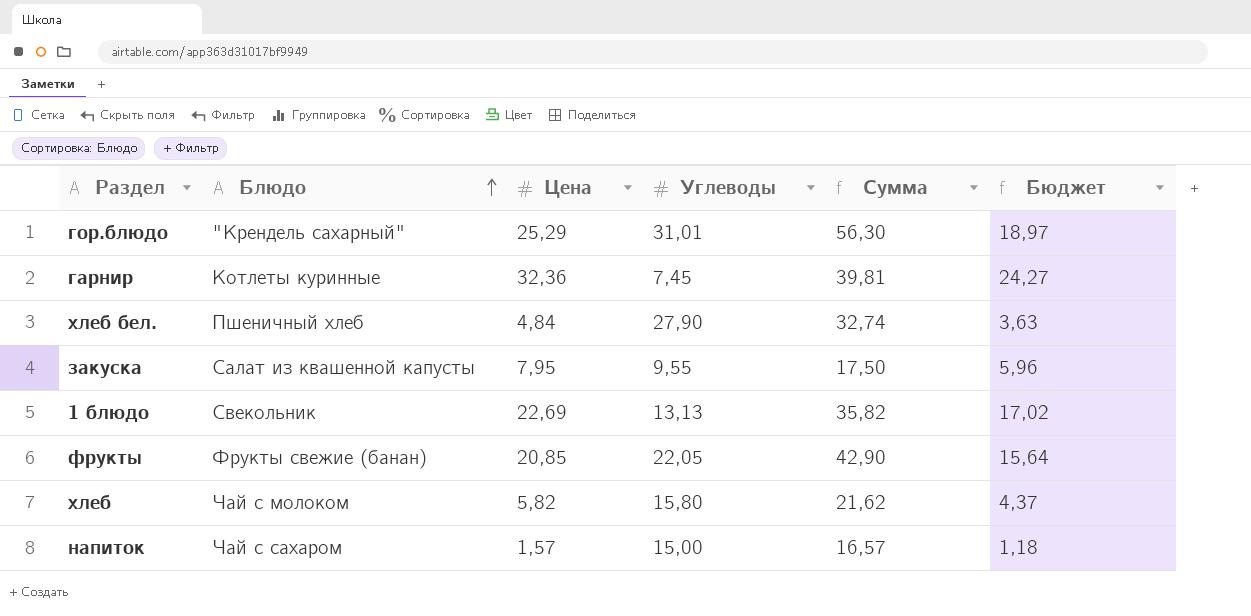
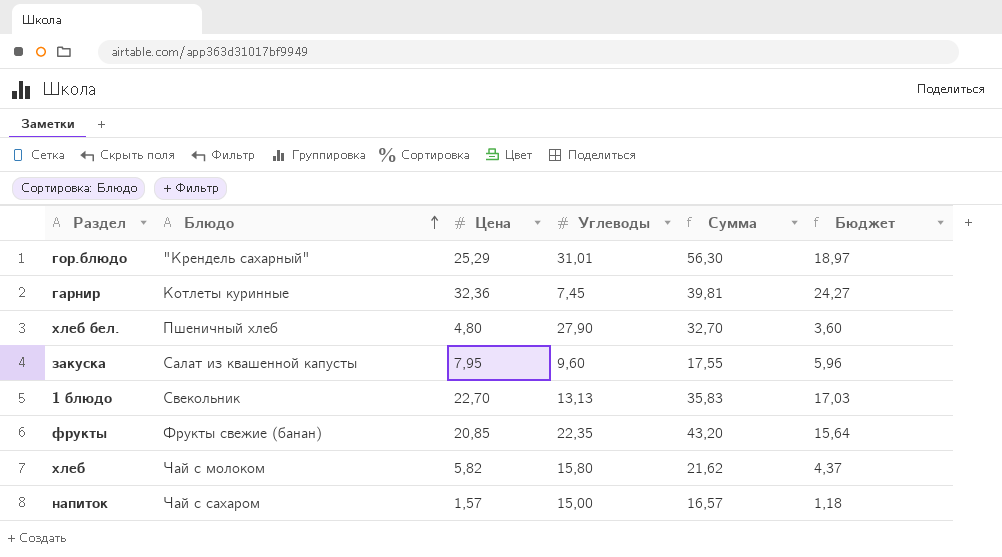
хлеб бел. | Цена: 4,84 -> 4,80
хлеб бел. | Сумма: 32,74 -> 32,70
хлеб бел. | Бюджет: 3,63 -> 3,60
закуска | Углеводы: 9,55 -> 9,60
закуска | Сумма: 17,50 -> 17,55
1 блюдо | Цена: 22,69 -> 22,70
1 блюдо | Сумма: 35,82 -> 35,83
1 блюдо | Бюджет: 17,02 -> 17,03
фрукты | Углеводы: 22,05 -> 22,35
фрукты | Сумма: 42,90 -> 43,20

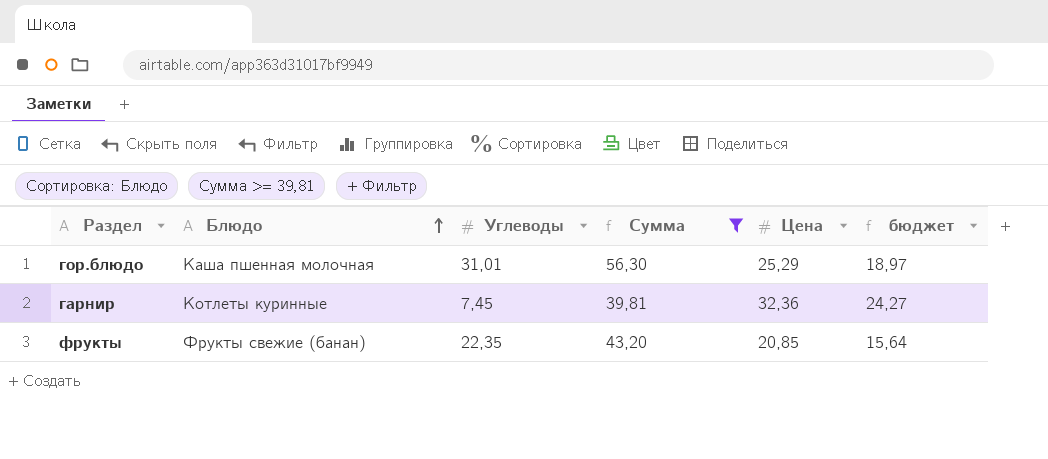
filter: none -> Сумма >= 39,81
column Цена | position: 3 -> 5
column name: Бюджет -> бюджет
гор.блюдо | Блюдо: "Крендель сахарный" -> Каша пшенная молочная

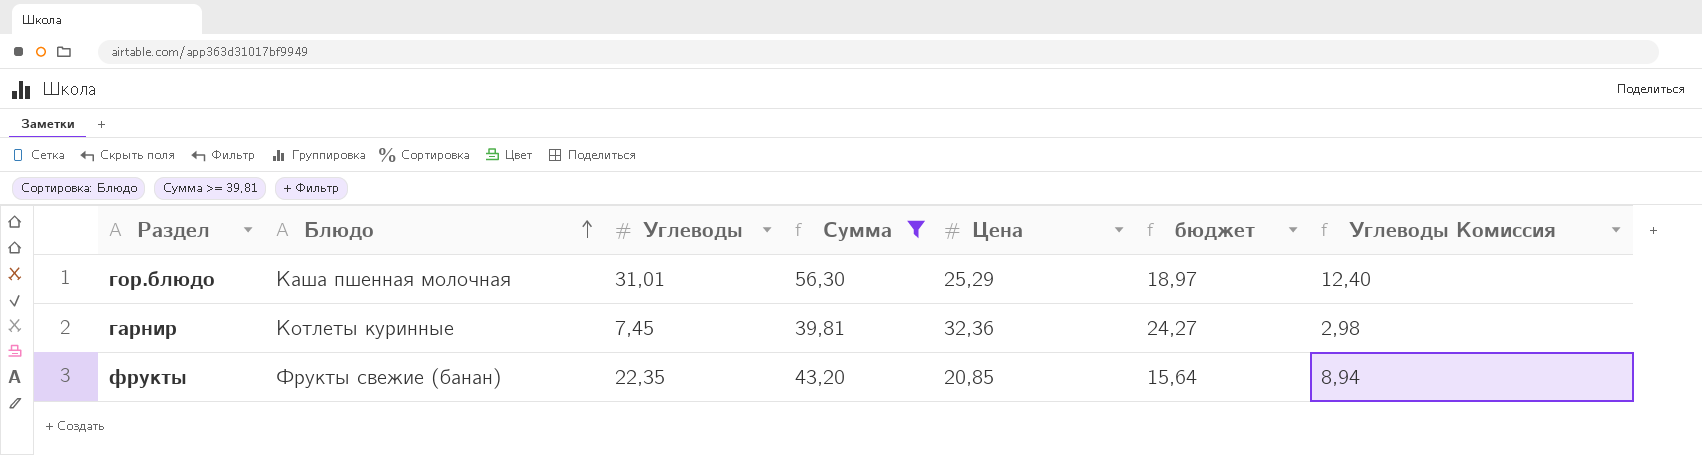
column Углеводы Комиссия | formula: none -> [Углеводы] * 0,4

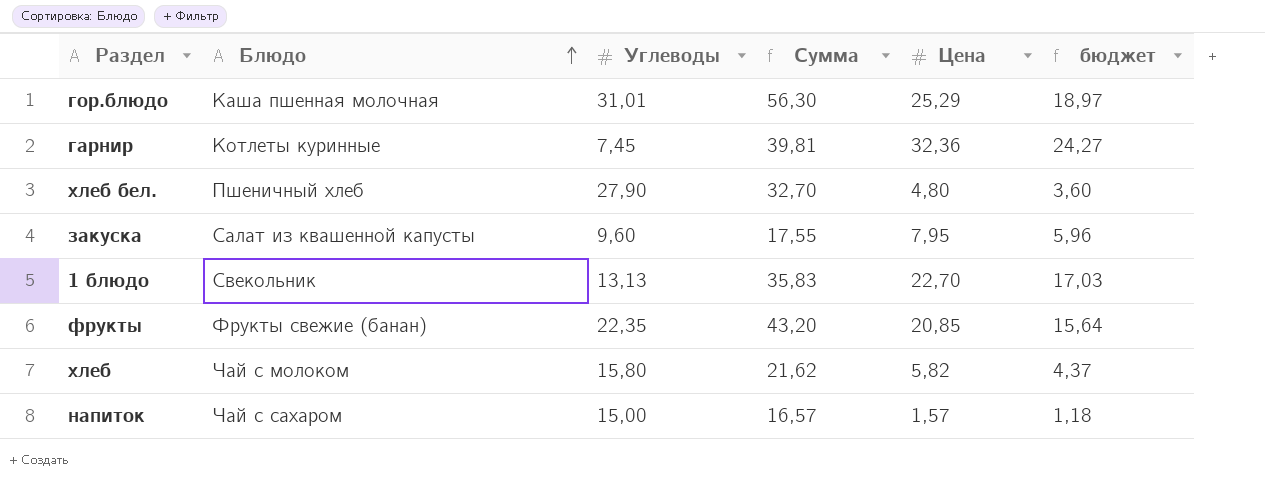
filter: Сумма >= 39,81 -> none
column Углеводы Комиссия | formula: [Углеводы] * 0,4 -> none

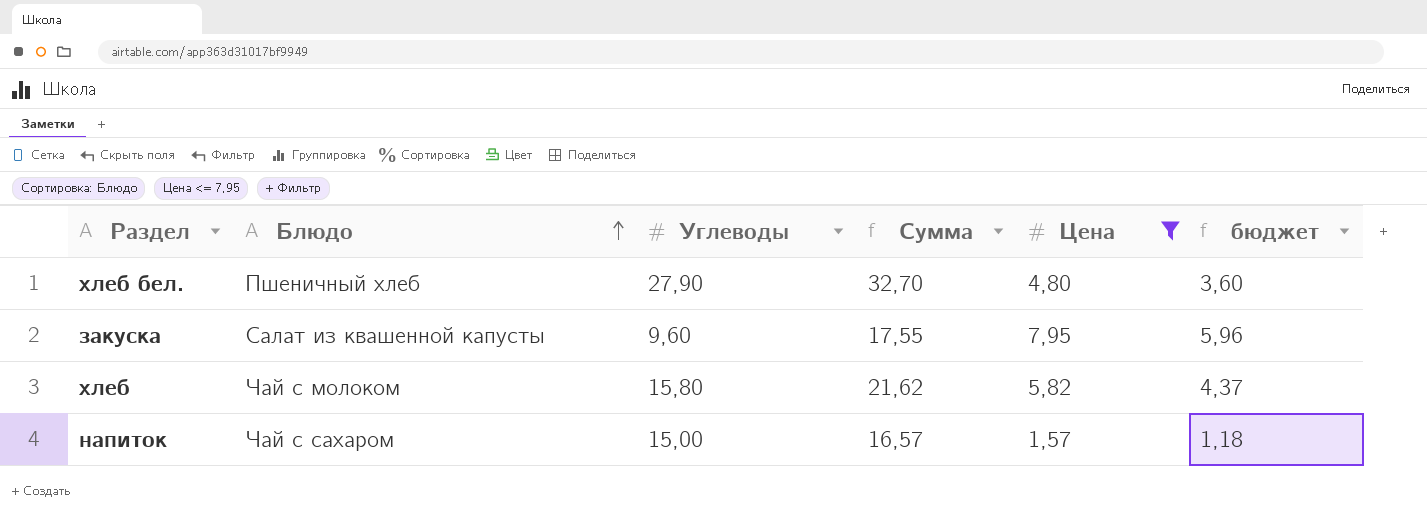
filter: none -> Цена <= 7,95

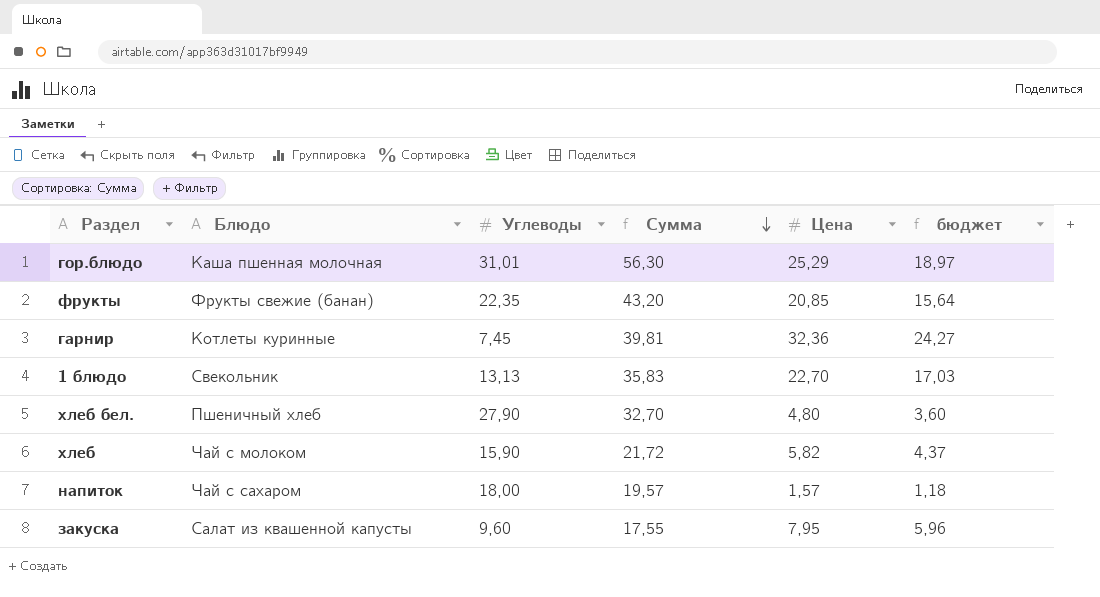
filter: Цена <= 7,95 -> none
row order: Блюдо ascending -> Сумма descending
хлеб | Углеводы: 15,80 -> 15,90
хлеб | Сумма: 21,62 -> 21,72
напиток | Углеводы: 15,00 -> 18,00
напиток | Сумма: 16,57 -> 19,57

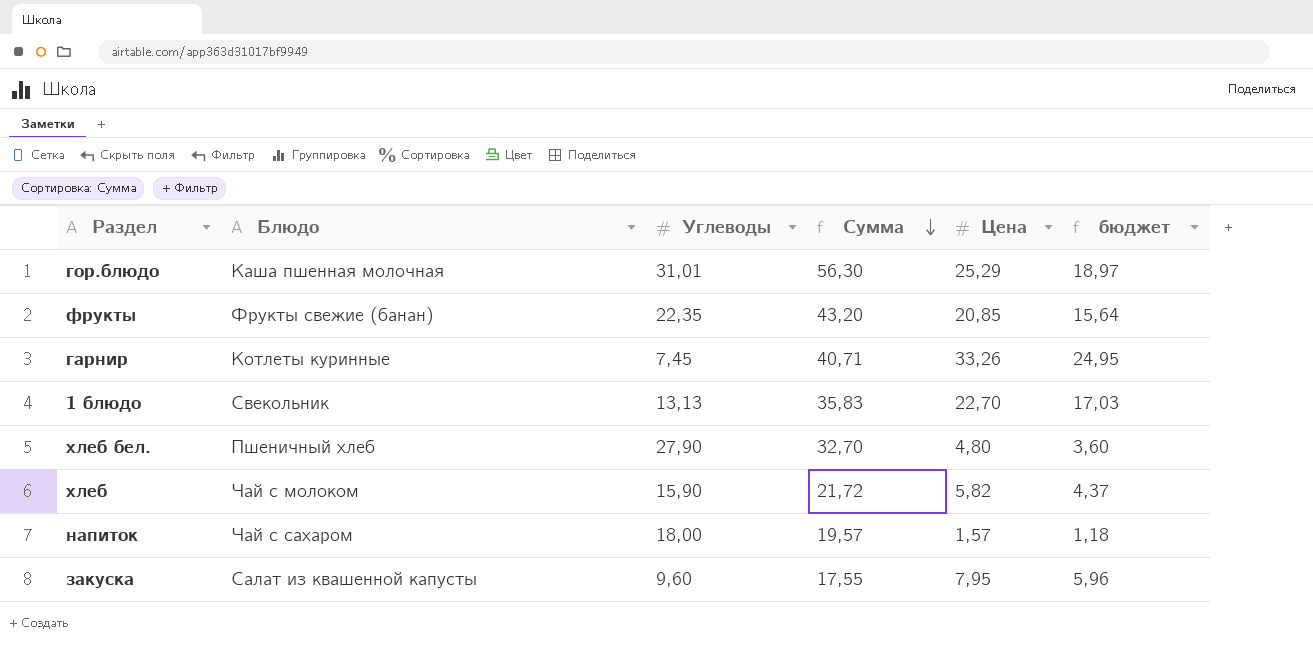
гарнир | Сумма: 39,81 -> 40,71
гарнир | Цена: 32,36 -> 33,26
гарнир | бюджет: 24,27 -> 24,95

